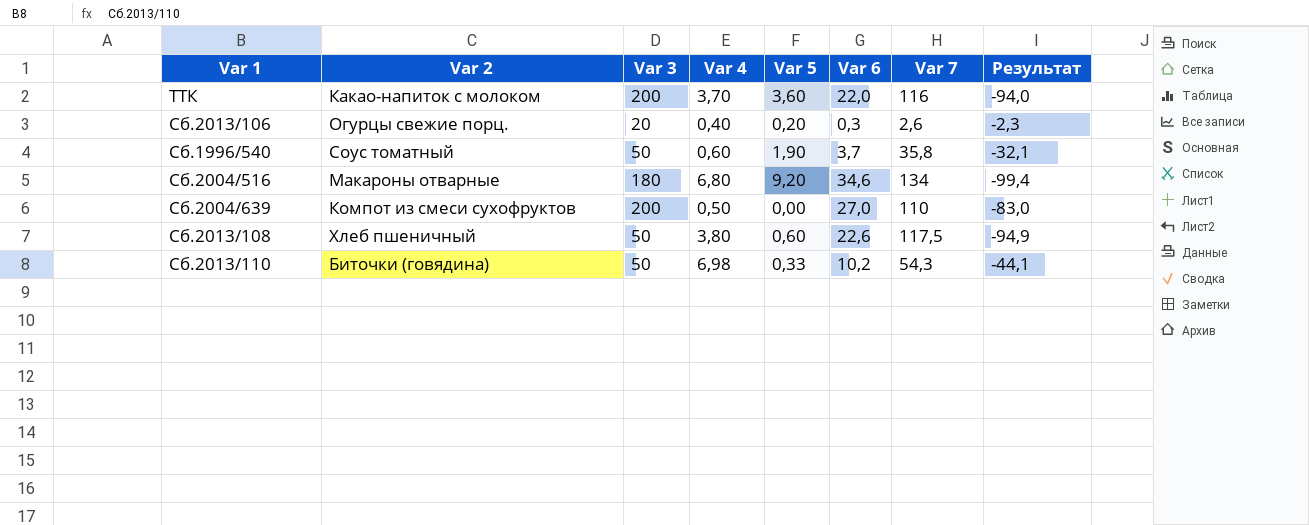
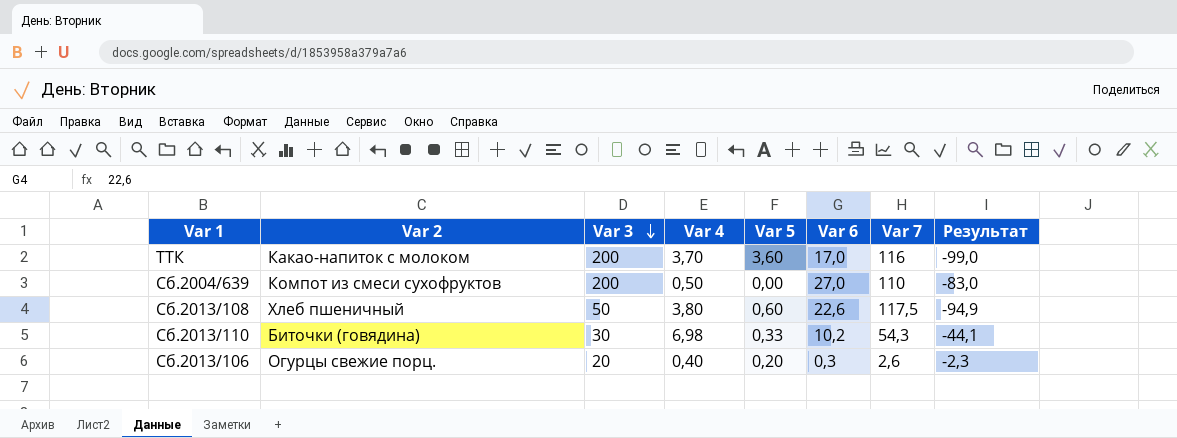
row order: none -> Var 3 descending
row Сб.1996/540: Соус томатный | 50 | 0,60 | 1,90 | 3,7 | 35,8 | -32,1 -> none
row Сб.2004/516: Макароны отварные | 180 | 6,80 | 9,20 | 34,6 | 134 | -99,4 -> none
ТТК | Var 6: 22,0 -> 17,0
ТТК | Результат: -94,0 -> -99,0
Сб.2013/110 | Var 3: 50 -> 30

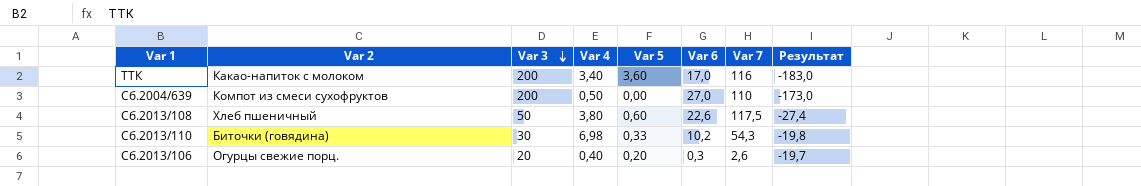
column Результат | formula: [Var 6] - [Var 7] -> [Var 6] - [Var 3]
ТТК | Var 4: 3,70 -> 3,40

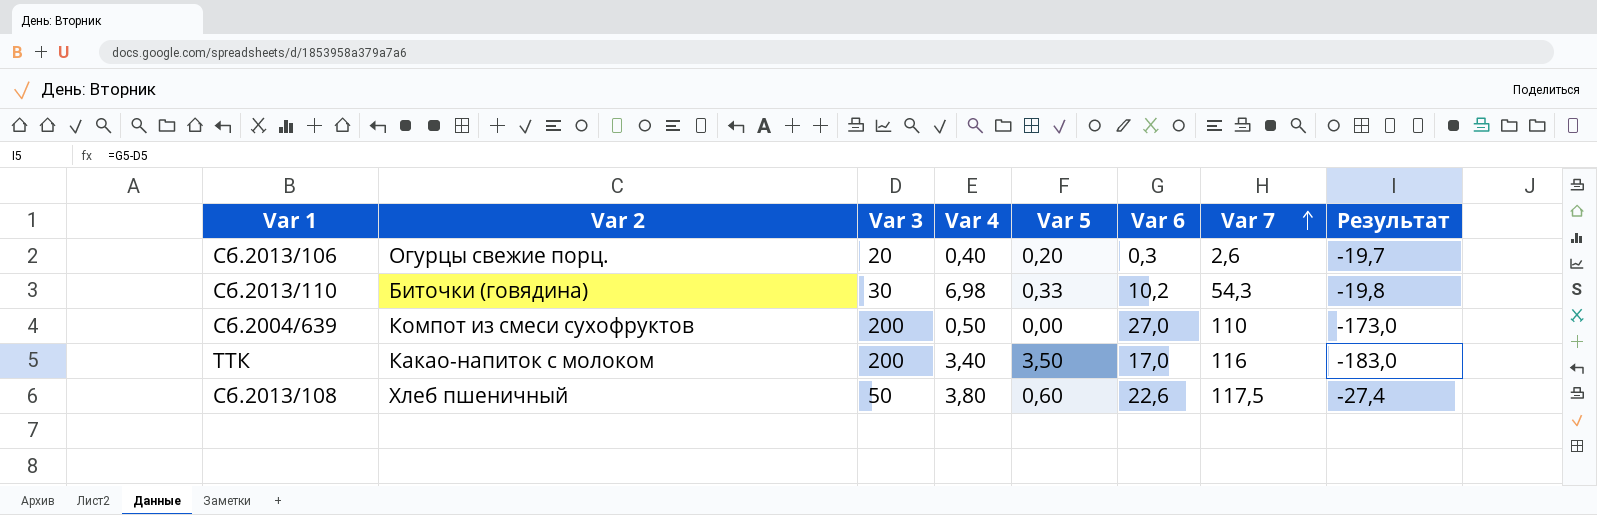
row order: Var 3 descending -> Var 7 ascending
ТТК | Var 5: 3,60 -> 3,50

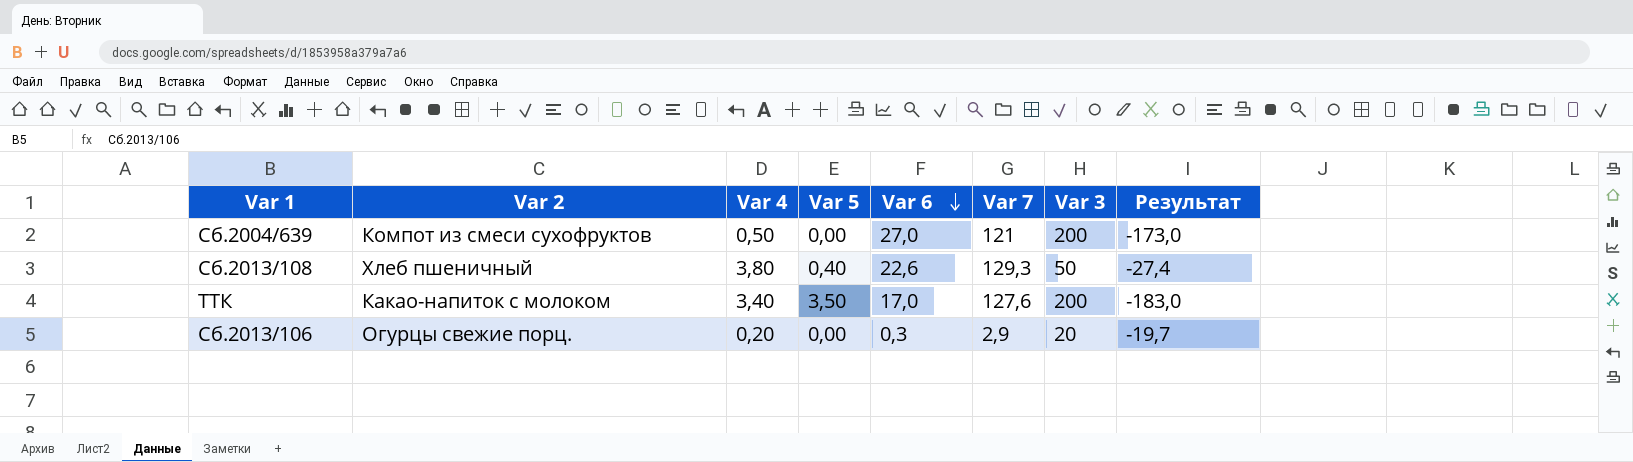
row order: Var 7 ascending -> Var 6 descending
column Var 3 | position: 3 -> 7
row Сб.2013/110: Биточки (говядина) | 30 | 6,98 | 0,33 | 10,2 | 54,3 | -19,8 -> none
Сб.2004/639 | Var 7: 110 -> 121
Сб.2013/108 | Var 5: 0,60 -> 0,40
Сб.2013/108 | Var 7: 117,5 -> 129,3
ТТК | Var 7: 116 -> 127,6
Сб.2013/106 | Var 4: 0,40 -> 0,20
Сб.2013/106 | Var 5: 0,20 -> 0,00
Сб.2013/106 | Var 7: 2,6 -> 2,9

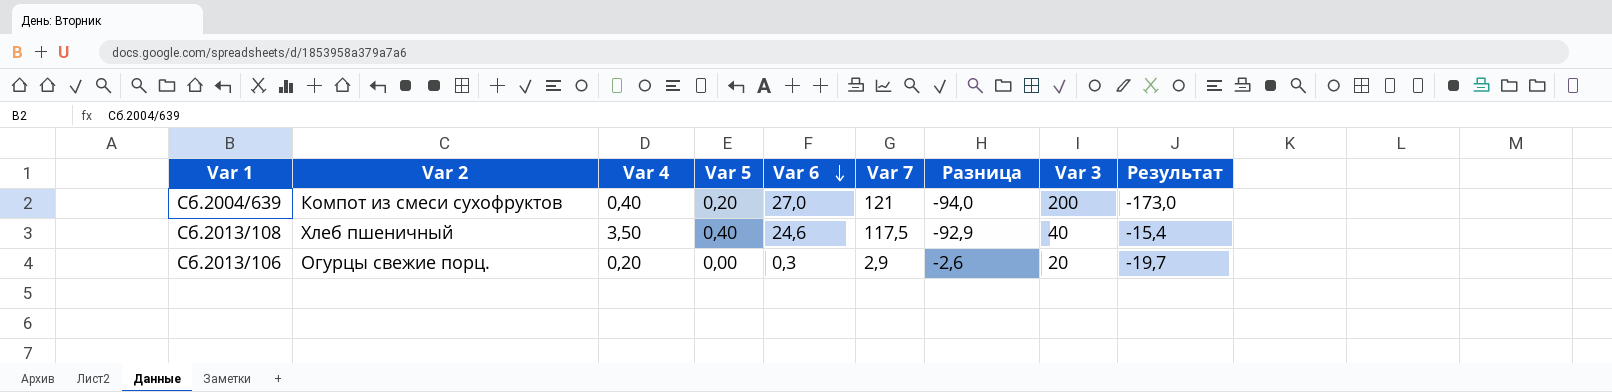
column Разница | formula: none -> [Var 6] - [Var 7]
row ТТК: Какао-напиток с молоком | 3,40 | 3,50 | 17,0 | 127,6 | 200 | -183,0 -> none
Сб.2004/639 | Var 4: 0,50 -> 0,40
Сб.2004/639 | Var 5: 0,00 -> 0,20
Сб.2013/108 | Var 4: 3,80 -> 3,50
Сб.2013/108 | Var 6: 22,6 -> 24,6
Сб.2013/108 | Var 7: 129,3 -> 117,5
Сб.2013/108 | Var 3: 50 -> 40
Сб.2013/108 | Результат: -27,4 -> -15,4

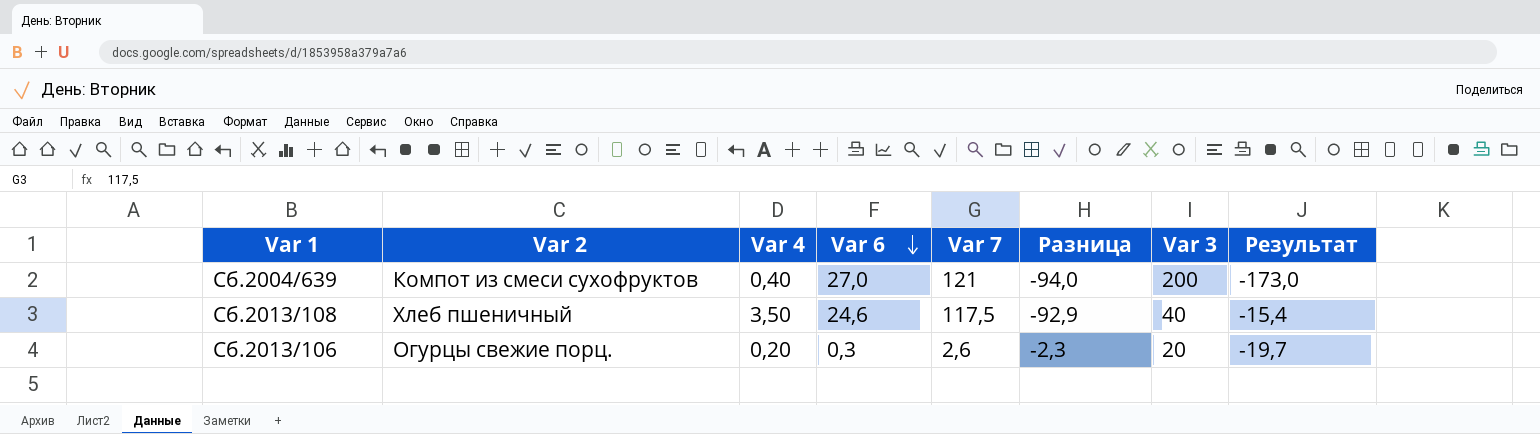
column Var 5 | position: 4 -> none
Сб.2013/106 | Var 7: 2,9 -> 2,6
Сб.2013/106 | Разница: -2,6 -> -2,3

